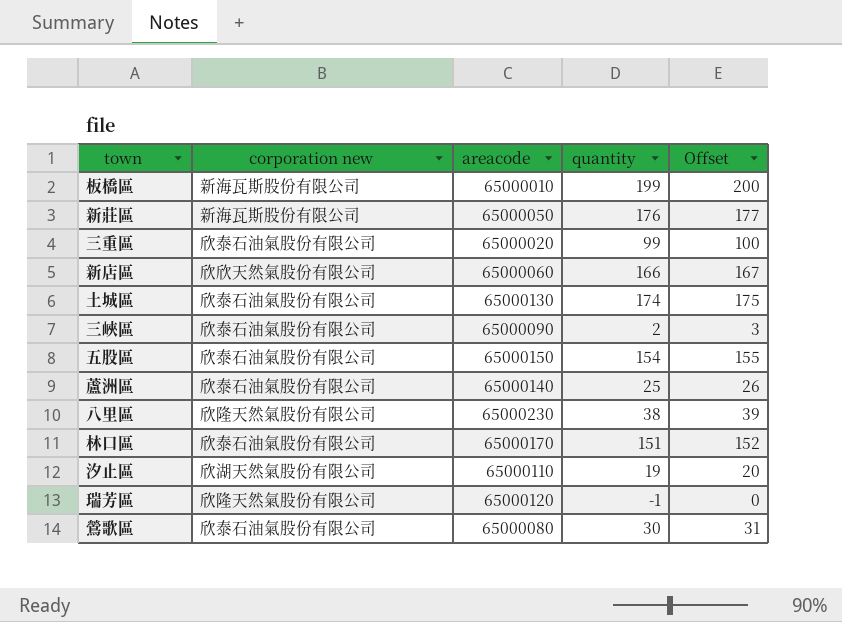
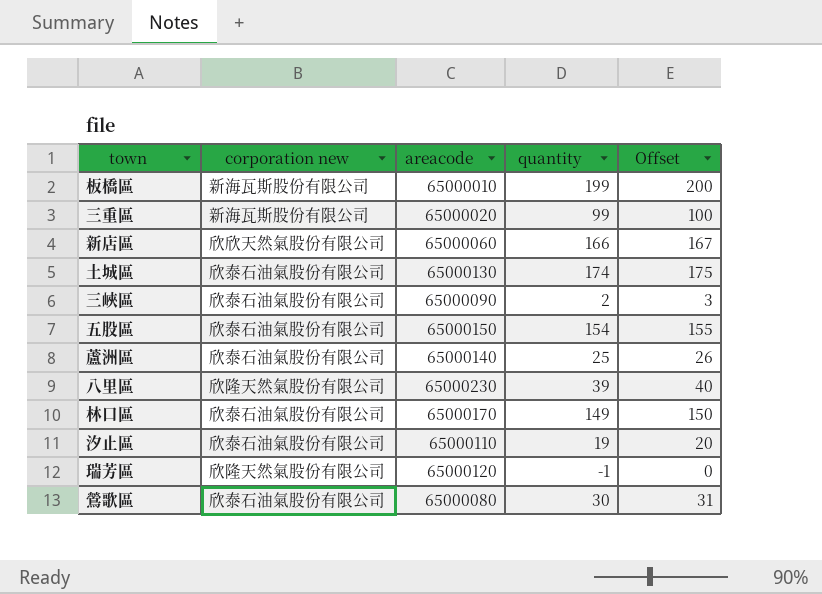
row 新莊區: 新海瓦斯股份有限公司 | 65000050 | 176 | 177 -> none
三重區 | corporation new: 欣泰石油氣股份有限公司 -> 新海瓦斯股份有限公司
八里區 | quantity: 38 -> 39
八里區 | Offset: 39 -> 40
林口區 | quantity: 151 -> 149
林口區 | Offset: 152 -> 150
汐止區 | corporation new: 欣湖天然氣股份有限公司 -> 欣泰石油氣股份有限公司

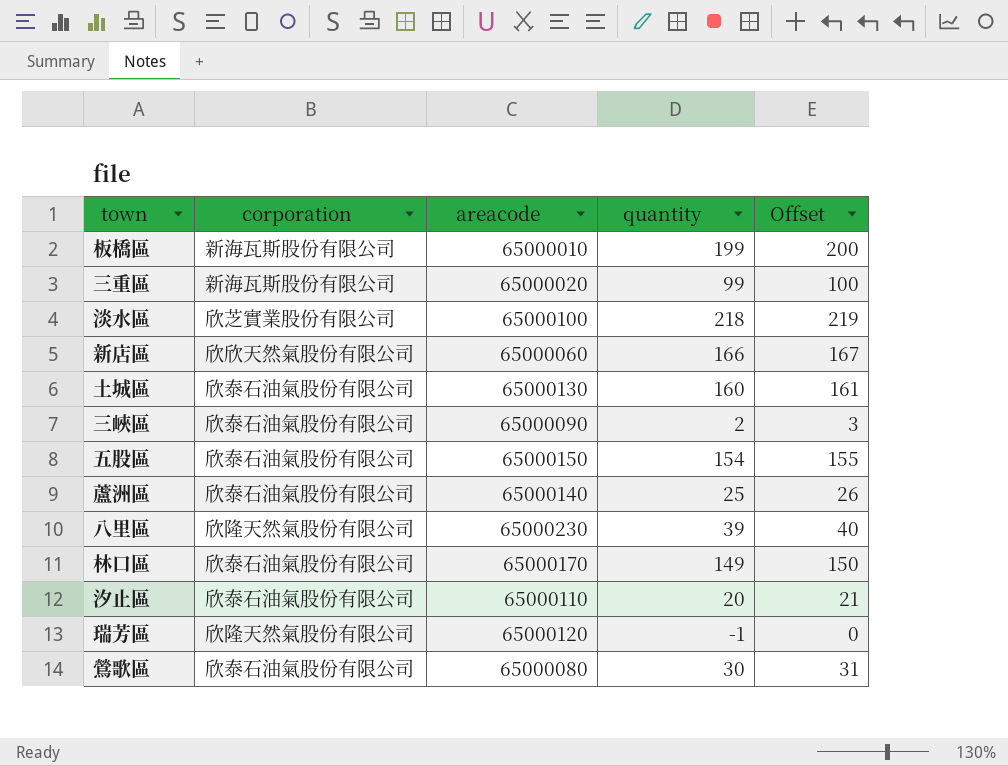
column name: corporation new -> corporation
row 淡水區: none -> 欣芝實業股份有限公司 | 65000100 | 218 | 219
土城區 | quantity: 174 -> 160
土城區 | Offset: 175 -> 161
汐止區 | quantity: 19 -> 20
汐止區 | Offset: 20 -> 21

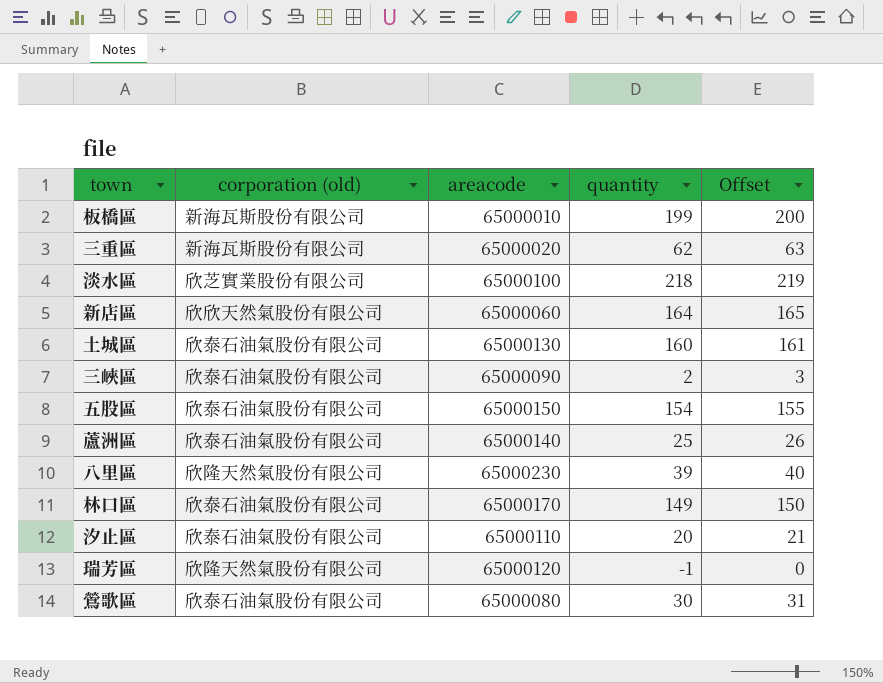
column name: corporation -> corporation (old)
三重區 | quantity: 99 -> 62
三重區 | Offset: 100 -> 63
新店區 | quantity: 166 -> 164
新店區 | Offset: 167 -> 165

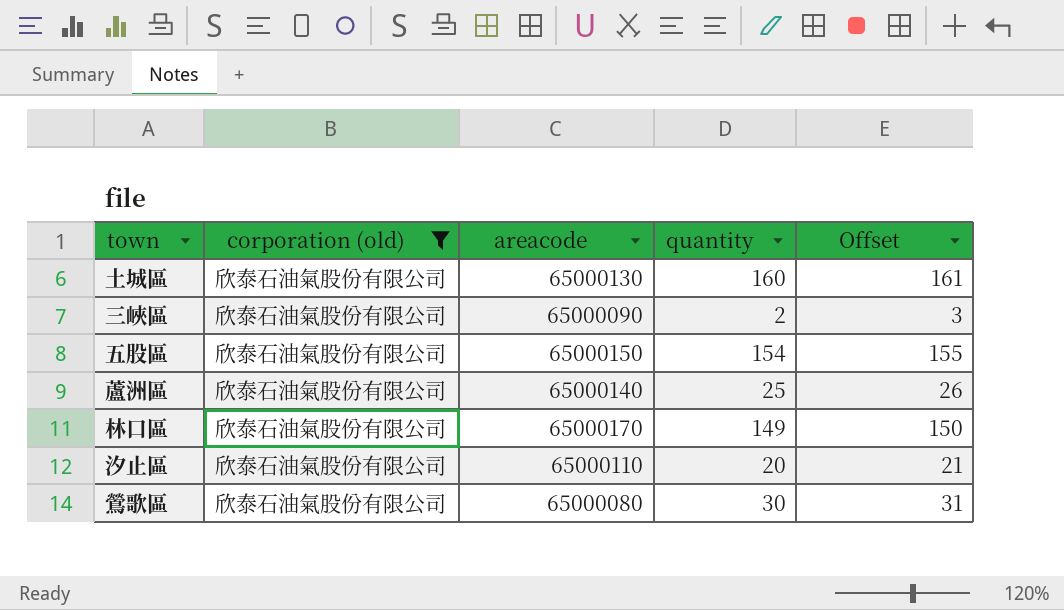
filter: none -> corporation (old) = 欣泰石油氣股份有限公司

